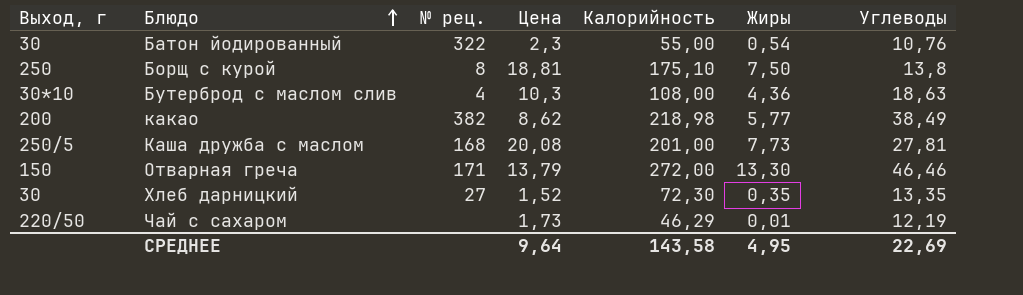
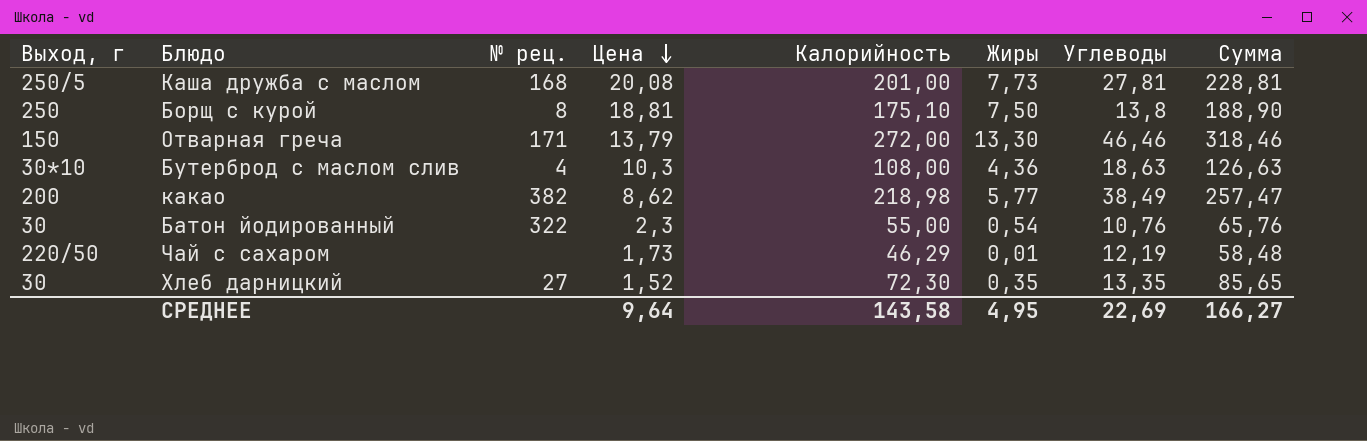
row order: Блюдо ascending -> Цена descending
column Сумма | formula: none -> [Калорийность] + [Углеводы]

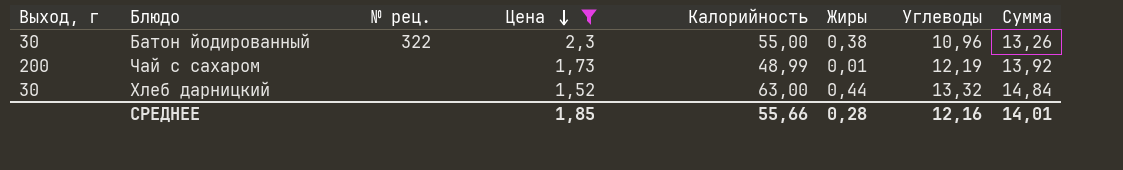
filter: none -> Цена <= 2,3
column Сумма | formula: [Калорийность] + [Углеводы] -> [Цена] + [Углеводы]
Батон йодированный | Жиры: 0,54 -> 0,38
Батон йодированный | Углеводы: 10,76 -> 10,96
Чай с сахаром | Выход, г: 220/50 -> 200
Чай с сахаром | Калорийность: 46,29 -> 48,99
Хлеб дарницкий | № рец.: 27 -> none
Хлеб дарницкий | Калорийность: 72,30 -> 63,00
Хлеб дарницкий | Жиры: 0,35 -> 0,44
Хлеб дарницкий | Углеводы: 13,35 -> 13,32
СРЕДНЕЕ | Цена: 9,64 -> 1,85
СРЕДНЕЕ | Калорийность: 143,58 -> 55,66
СРЕДНЕЕ | Жиры: 4,95 -> 0,28
СРЕДНЕЕ | Углеводы: 22,69 -> 12,16
СРЕДНЕЕ | Сумма: 166,27 -> 14,01

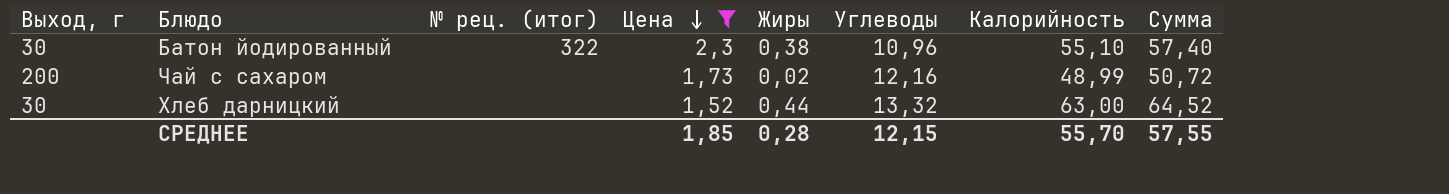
column name: № рец. -> № рец. (итог)
column Калорийность | position: 5 -> 7
column Сумма | formula: [Цена] + [Углеводы] -> [Цена] + [Калорийность]
Батон йодированный | Калорийность: 55,00 -> 55,10
Чай с сахаром | Жиры: 0,01 -> 0,02
Чай с сахаром | Углеводы: 12,19 -> 12,16
СРЕДНЕЕ | Углеводы: 12,16 -> 12,15
СРЕДНЕЕ | Калорийность: 55,66 -> 55,70
СРЕДНЕЕ | Сумма: 14,01 -> 57,55

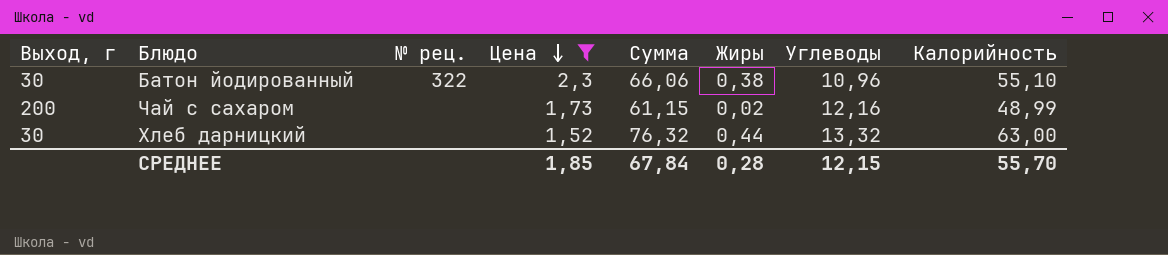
column name: № рец. (итог) -> № рец.
column Сумма | formula: [Цена] + [Калорийность] -> [Углеводы] + [Калорийность]
column Сумма | position: 8 -> 5
СРЕДНЕЕ | Сумма: 57,55 -> 67,84

